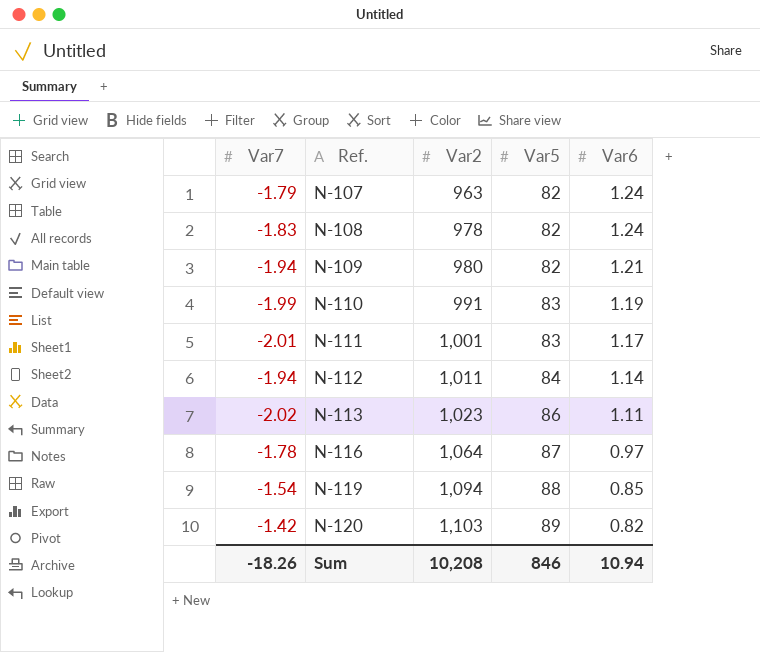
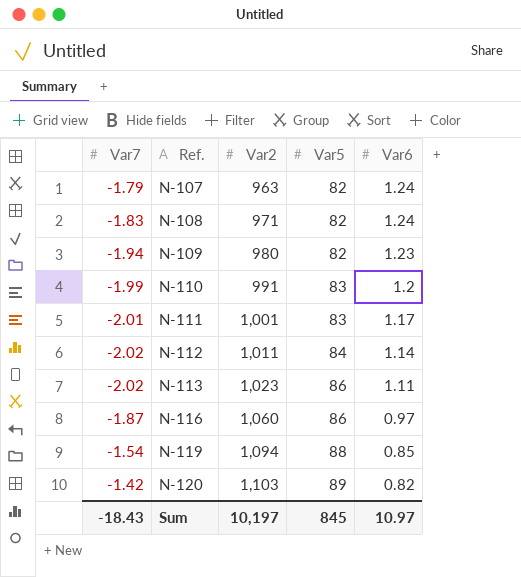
N-108 | Var2: 978 -> 971
N-109 | Var6: 1.21 -> 1.23
N-110 | Var6: 1.19 -> 1.2
N-112 | Var7: -1.94 -> -2.02
N-116 | Var7: -1.78 -> -1.87
N-116 | Var2: 1,064 -> 1,060
N-116 | Var5: 87 -> 86
Sum | Var7: -18.26 -> -18.43
Sum | Var2: 10,208 -> 10,197
Sum | Var5: 846 -> 845
Sum | Var6: 10.94 -> 10.97

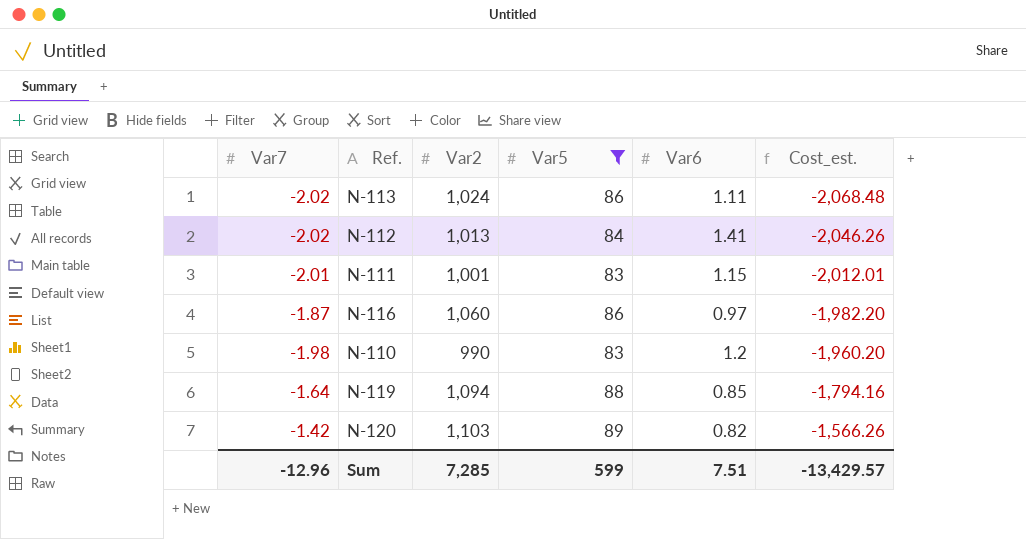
filter: none -> Var5 != 82
row order: Ref. ascending -> Cost_est. ascending
column Cost_est. | formula: none -> [Var7] * [Var2]
N-113 | Var2: 1,023 -> 1,024
N-112 | Var2: 1,011 -> 1,013
N-112 | Var6: 1.14 -> 1.41
N-111 | Var6: 1.17 -> 1.15
N-110 | Var7: -1.99 -> -1.98
N-110 | Var2: 991 -> 990
N-119 | Var7: -1.54 -> -1.64
Sum | Var7: -18.43 -> -12.96
Sum | Var2: 10,197 -> 7,285
Sum | Var5: 845 -> 599
Sum | Var6: 10.97 -> 7.51

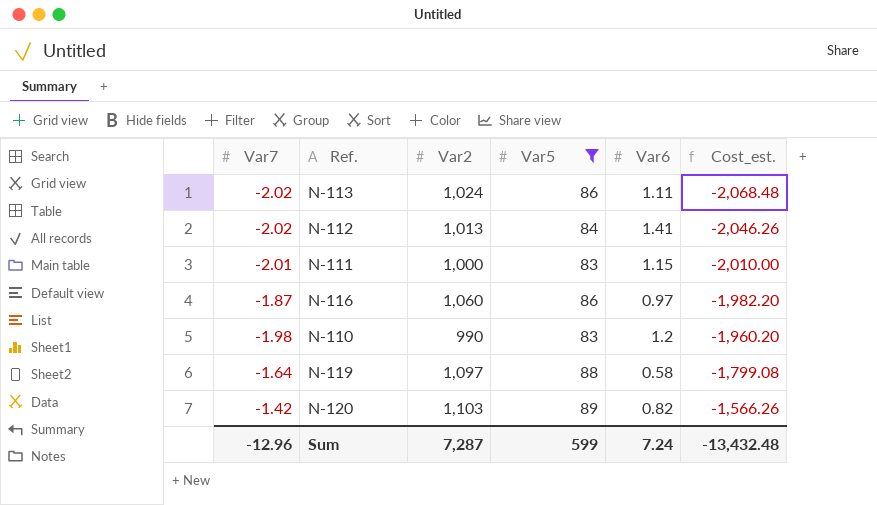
N-111 | Var2: 1,001 -> 1,000
N-111 | Cost_est.: -2,012.01 -> -2,010.00
N-119 | Var2: 1,094 -> 1,097
N-119 | Var6: 0.85 -> 0.58
N-119 | Cost_est.: -1,794.16 -> -1,799.08
Sum | Var2: 7,285 -> 7,287
Sum | Var6: 7.51 -> 7.24
Sum | Cost_est.: -13,429.57 -> -13,432.48

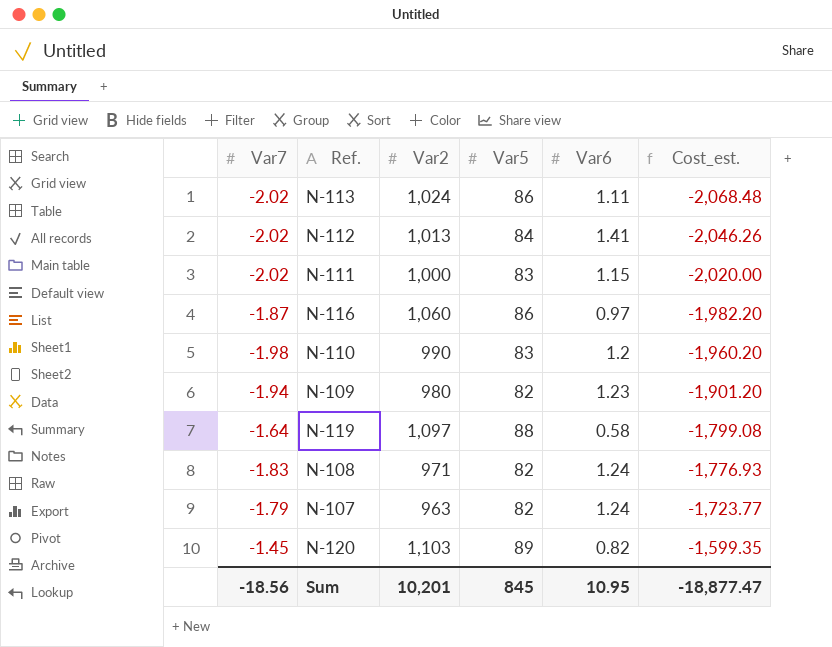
filter: Var5 != 82 -> none
N-111 | Var7: -2.01 -> -2.02
N-111 | Cost_est.: -2,010.00 -> -2,020.00
N-120 | Var7: -1.42 -> -1.45
N-120 | Cost_est.: -1,566.26 -> -1,599.35
Sum | Var7: -12.96 -> -18.56
Sum | Var2: 7,287 -> 10,201
Sum | Var5: 599 -> 845
Sum | Var6: 7.24 -> 10.95
Sum | Cost_est.: -13,432.48 -> -18,877.47

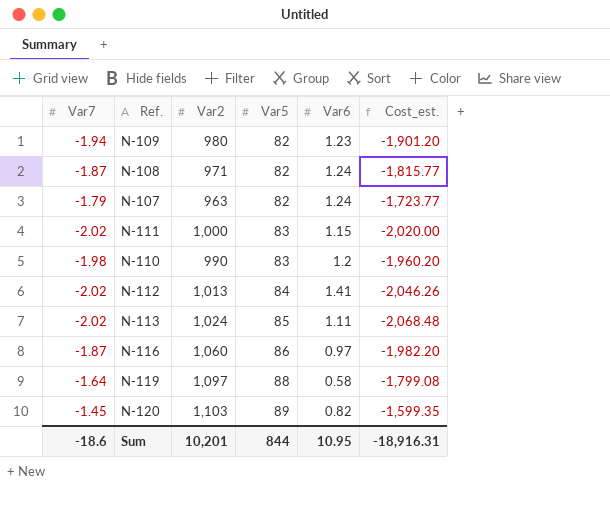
row order: Cost_est. ascending -> Var5 ascending
N-108 | Var7: -1.83 -> -1.87
N-108 | Cost_est.: -1,776.93 -> -1,815.77
N-113 | Var5: 86 -> 85
Sum | Var7: -18.56 -> -18.6
Sum | Var5: 845 -> 844
Sum | Cost_est.: -18,877.47 -> -18,916.31

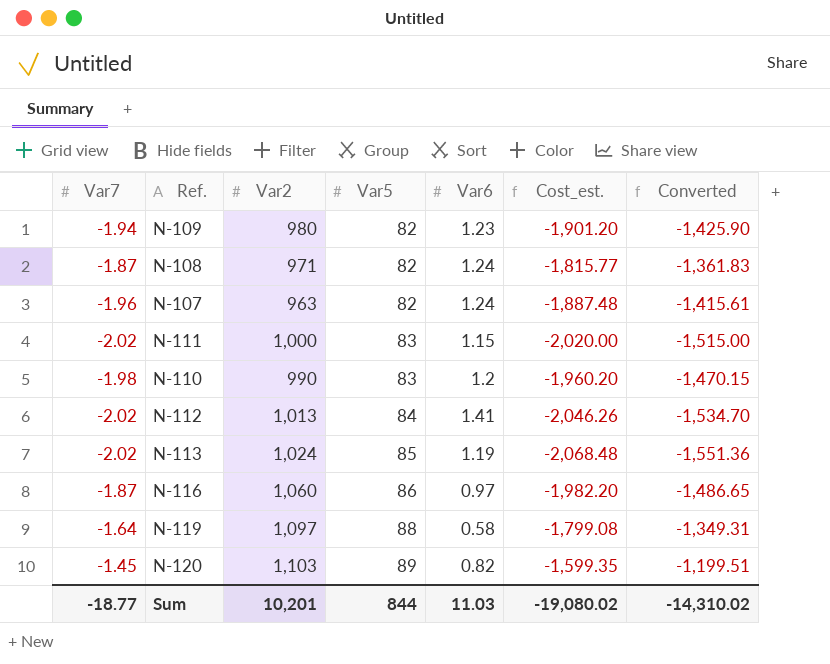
column Converted | formula: none -> [Cost_est.] * 0.75
N-107 | Var7: -1.79 -> -1.96
N-107 | Cost_est.: -1,723.77 -> -1,887.48
N-113 | Var6: 1.11 -> 1.19
Sum | Var7: -18.6 -> -18.77
Sum | Var6: 10.95 -> 11.03
Sum | Cost_est.: -18,916.31 -> -19,080.02

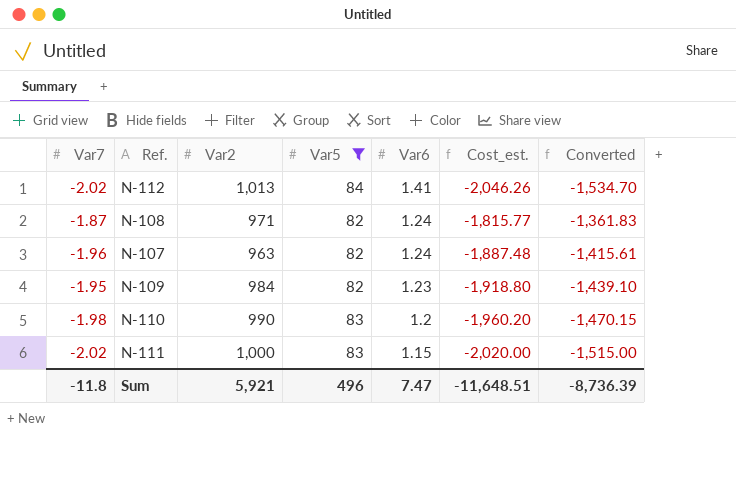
filter: none -> Var5 <= 84
row order: Var5 ascending -> Var6 descending
N-109 | Var7: -1.94 -> -1.95
N-109 | Var2: 980 -> 984
N-109 | Cost_est.: -1,901.20 -> -1,918.80
N-109 | Converted: -1,425.90 -> -1,439.10
Sum | Var7: -18.77 -> -11.8
Sum | Var2: 10,201 -> 5,921
Sum | Var5: 844 -> 496
Sum | Var6: 11.03 -> 7.47
Sum | Cost_est.: -19,080.02 -> -11,648.51
Sum | Converted: -14,310.02 -> -8,736.39

